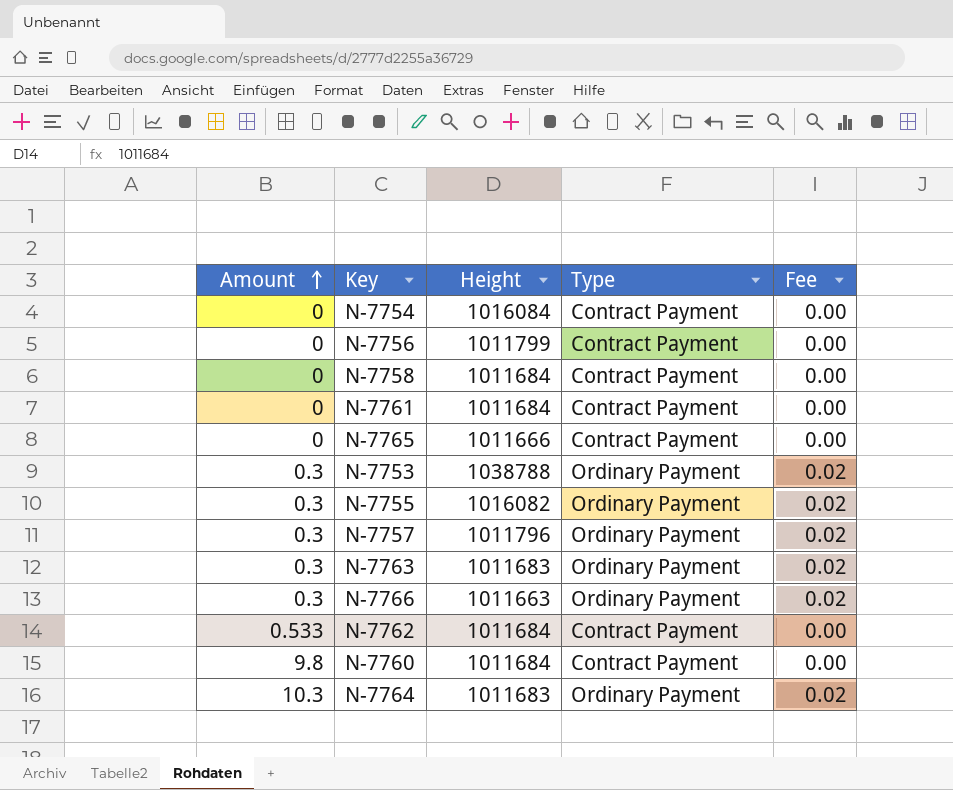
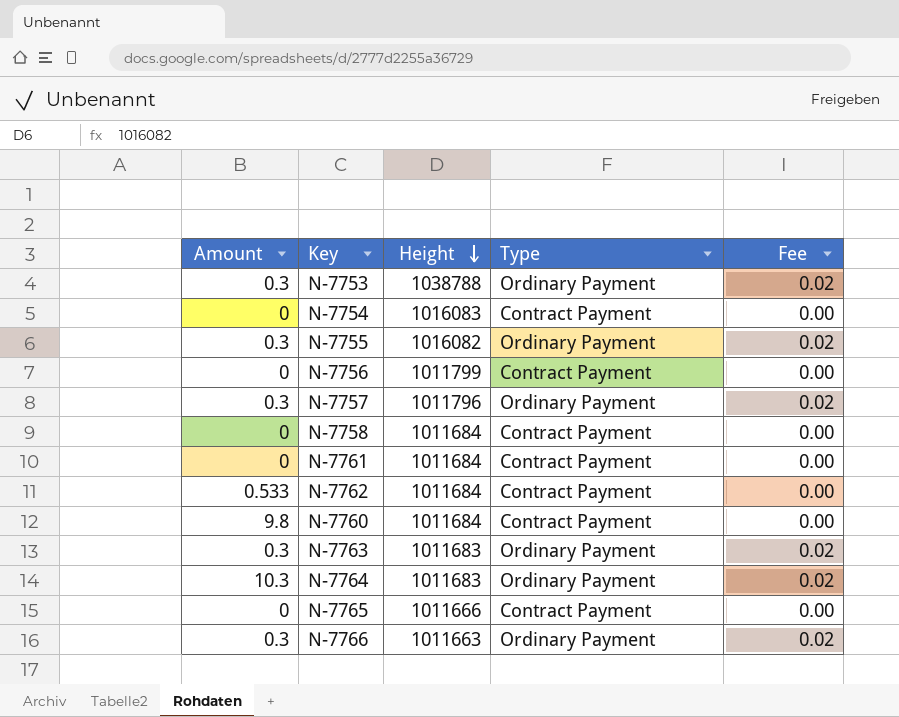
row order: Amount ascending -> Height descending
N-7754 | Height: 1016084 -> 1016083

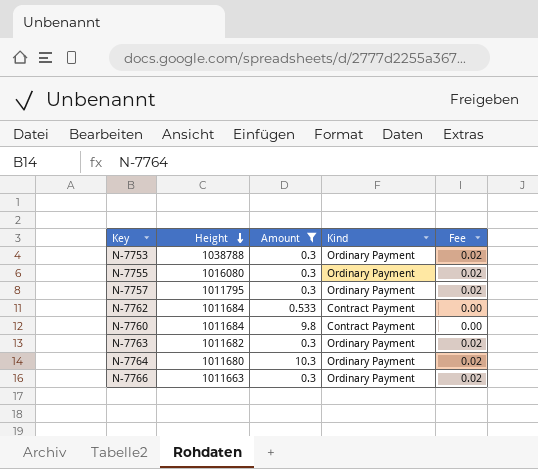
filter: none -> Amount != 0
column Amount | position: 1 -> 3
column name: Type -> Kind
N-7755 | Height: 1016082 -> 1016080
N-7757 | Height: 1011796 -> 1011795
N-7763 | Height: 1011683 -> 1011682
N-7764 | Height: 1011683 -> 1011680

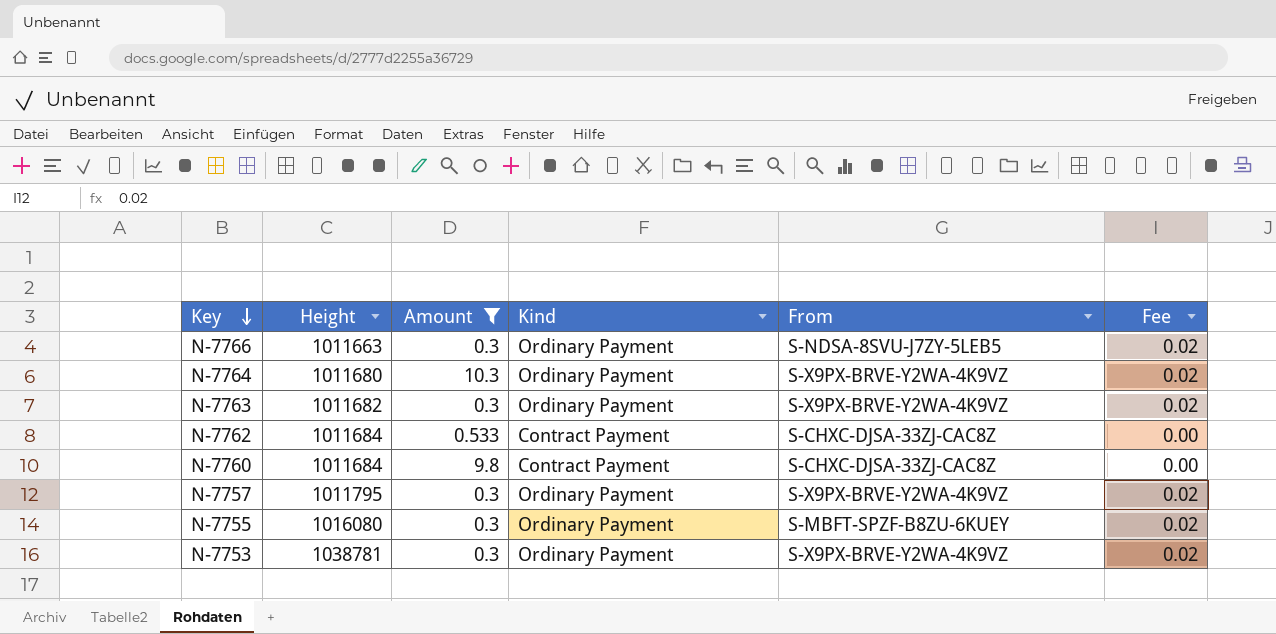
row order: Height descending -> Key descending
column From | position: none -> 5
N-7753 | Height: 1038788 -> 1038781

